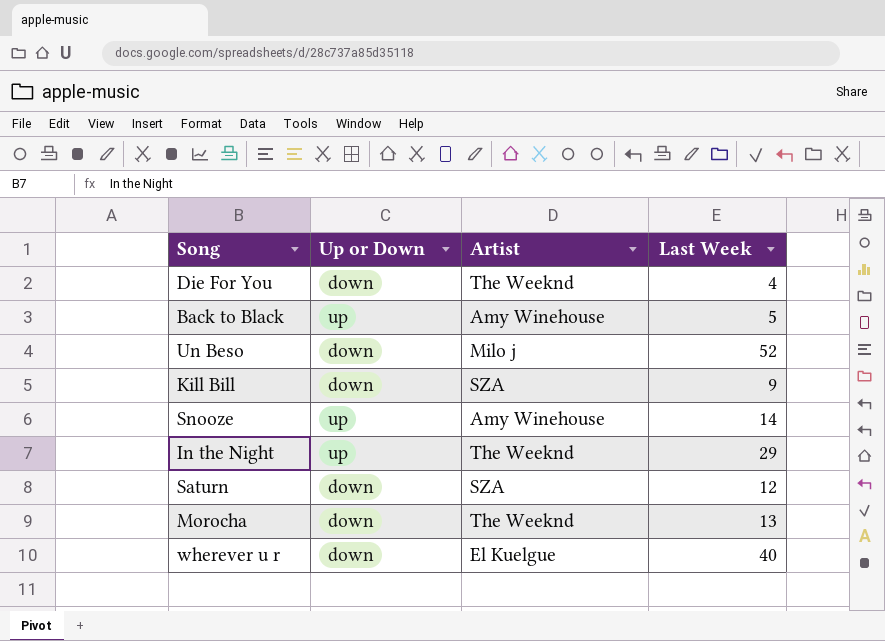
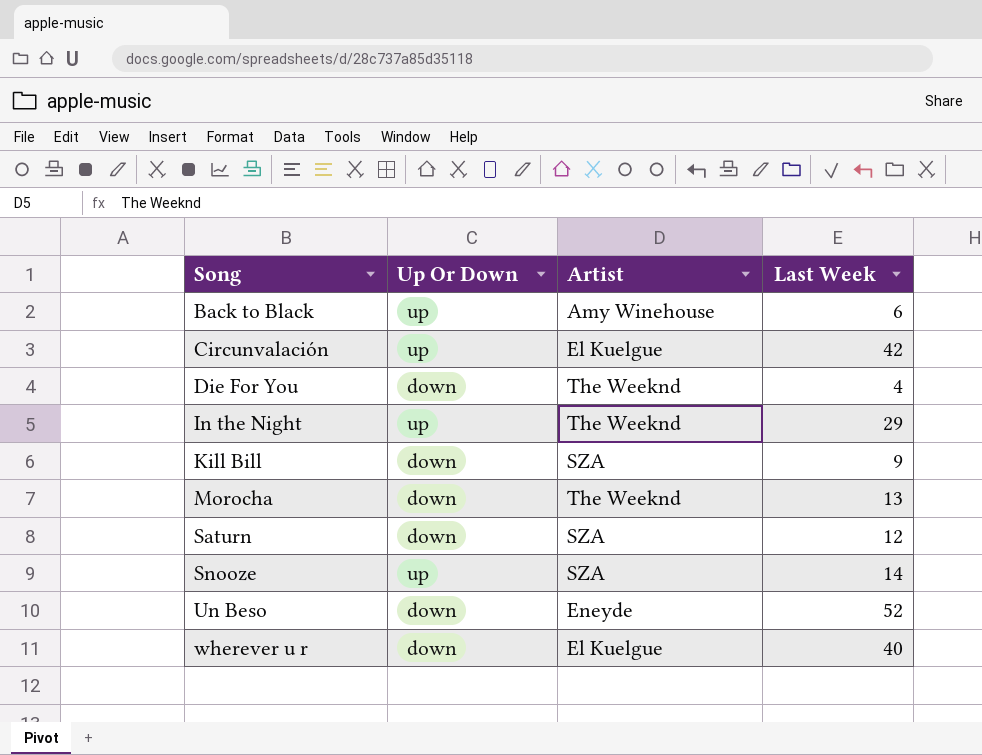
row order: none -> Song ascending
column name: Up or Down -> Up Or Down
Back to Black | Last Week: 5 -> 6
row Circunvalación: none -> up | El Kuelgue | 42
Snooze | Artist: Amy Winehouse -> SZA
Un Beso | Artist: Milo j -> Eneyde

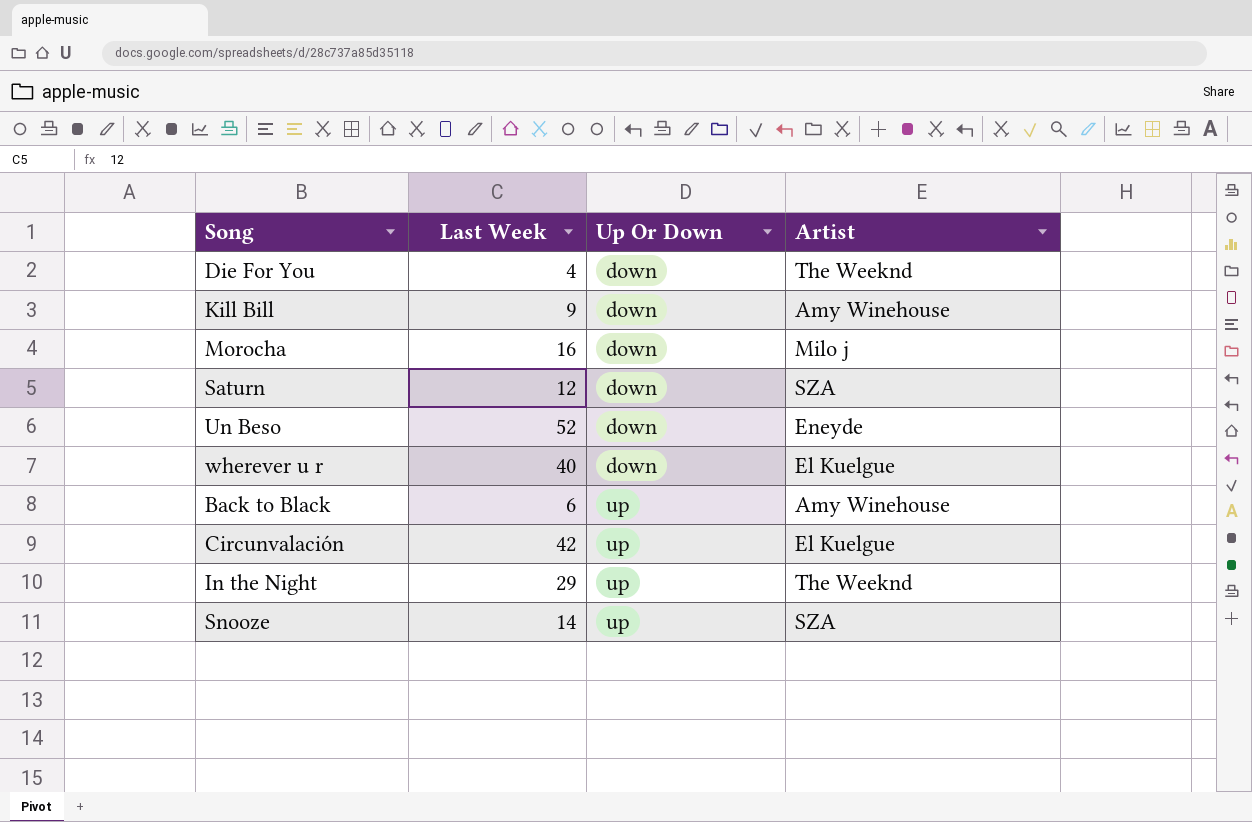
row order: Song ascending -> Up Or Down ascending
column Last Week | position: 4 -> 2
Kill Bill | Artist: SZA -> Amy Winehouse
Morocha | Last Week: 13 -> 16
Morocha | Artist: The Weeknd -> Milo j

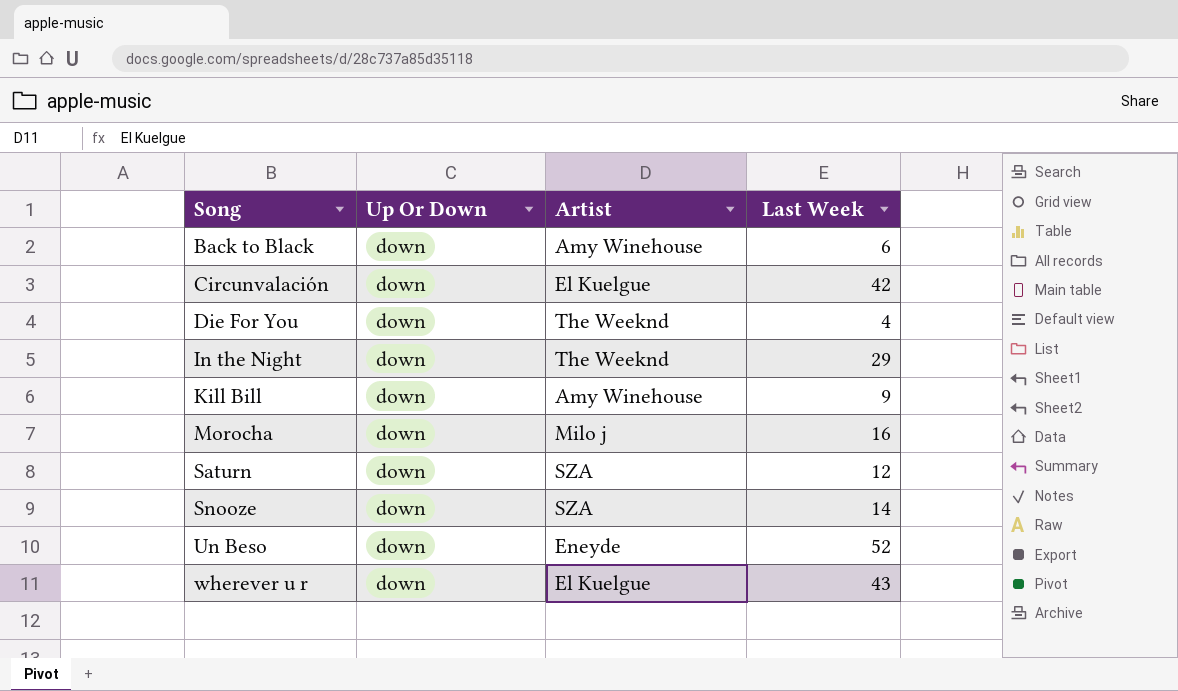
row order: Up Or Down ascending -> Song ascending
column Last Week | position: 2 -> 4
Back to Black | Up Or Down: up -> down
Circunvalación | Up Or Down: up -> down
In the Night | Up Or Down: up -> down
Snooze | Up Or Down: up -> down
wherever u r | Last Week: 40 -> 43

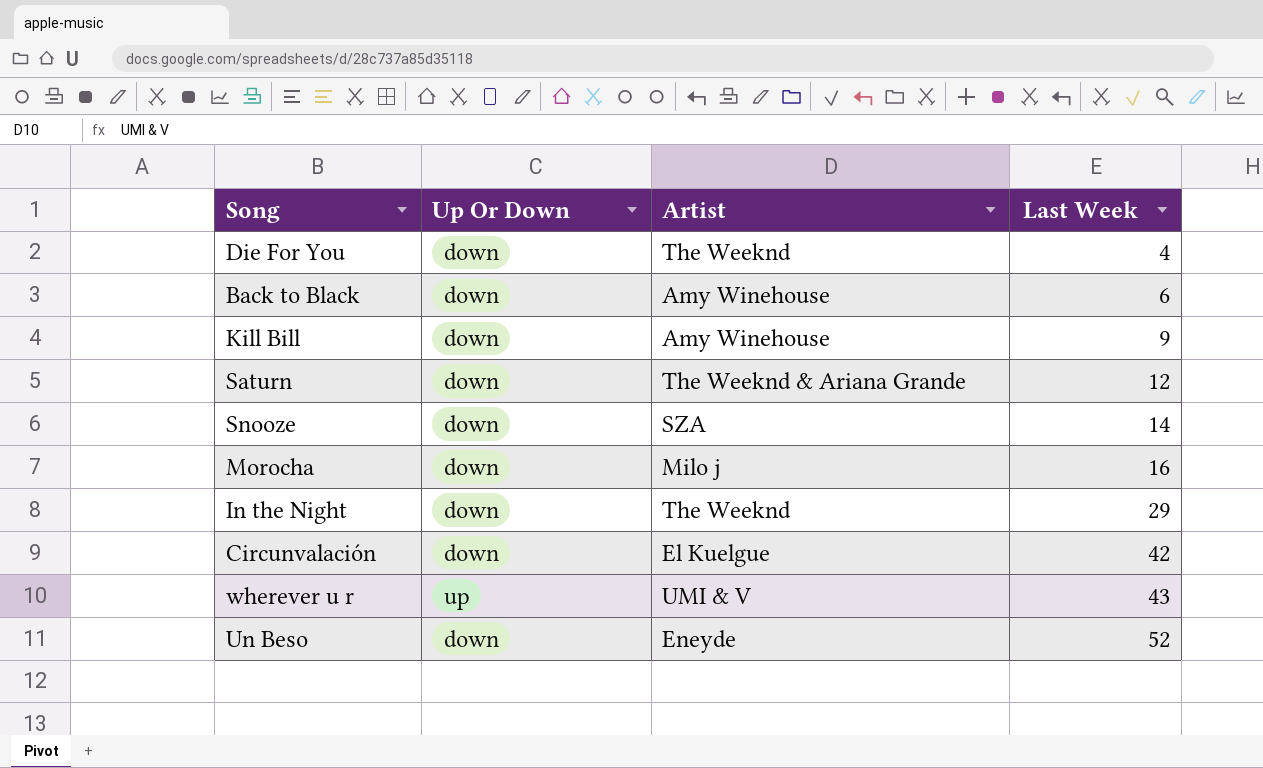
row order: Song ascending -> Last Week ascending
Saturn | Artist: SZA -> The Weeknd & Ariana Grande
wherever u r | Up Or Down: down -> up
wherever u r | Artist: El Kuelgue -> UMI & V

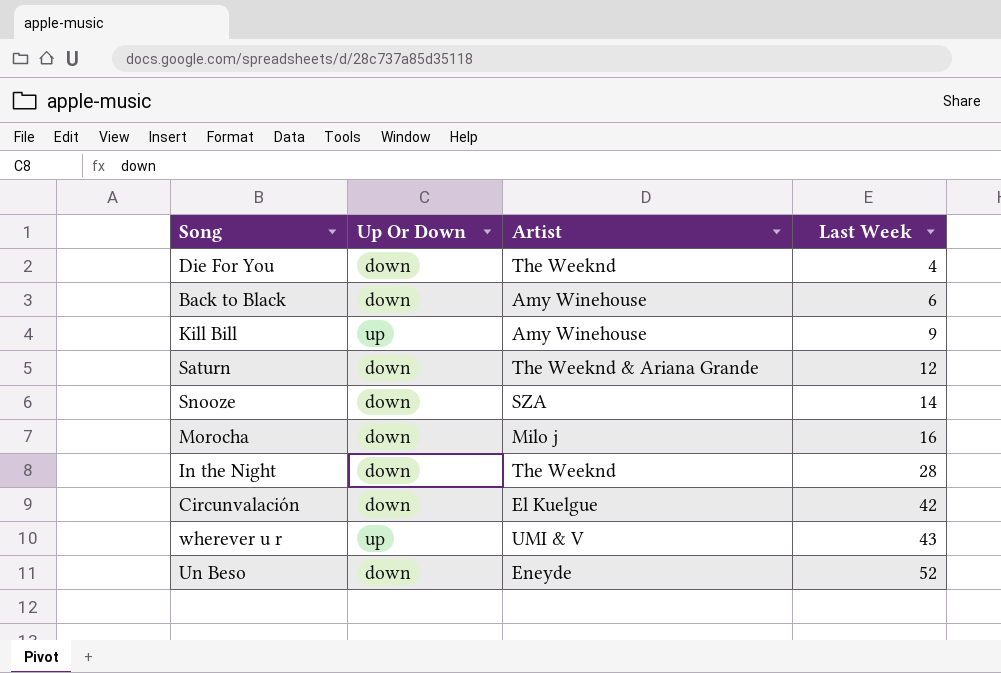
Kill Bill | Up Or Down: down -> up
In the Night | Last Week: 29 -> 28

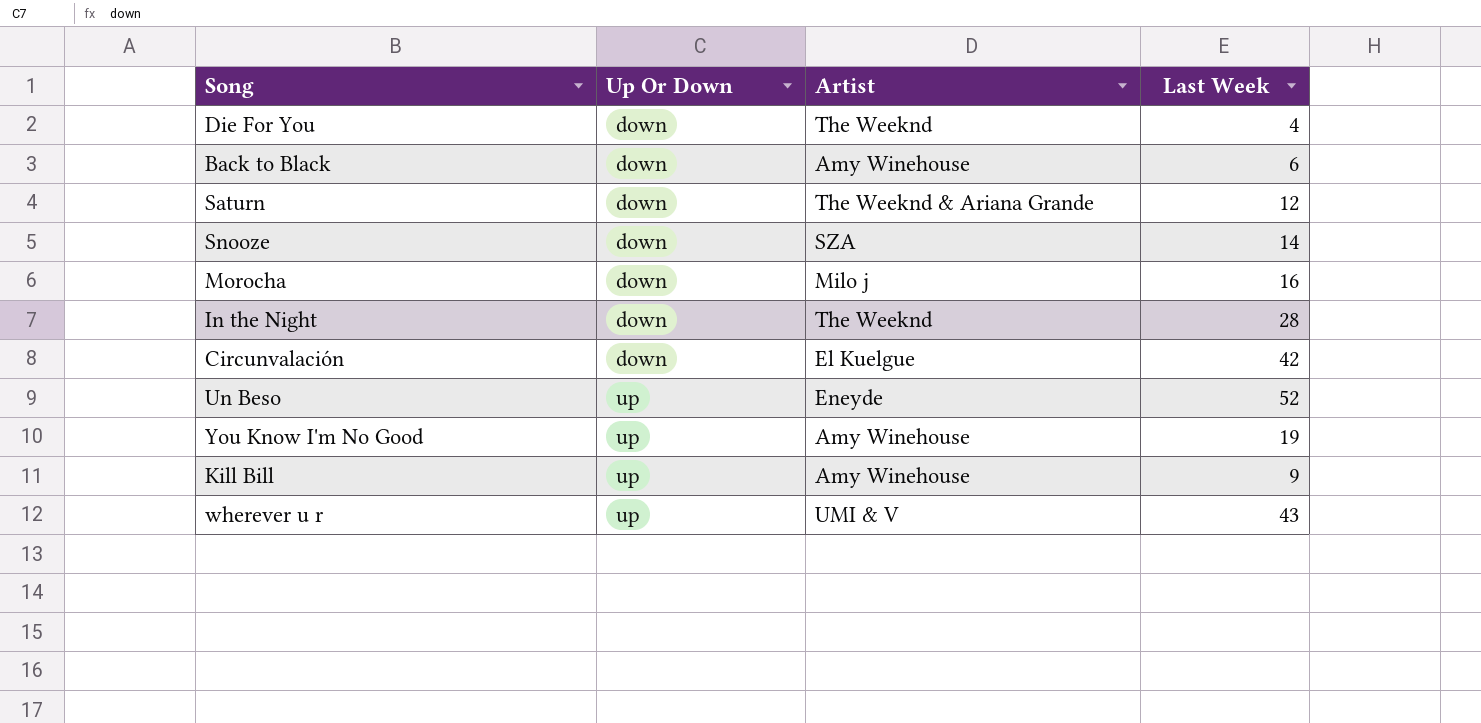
row order: Last Week ascending -> Up Or Down ascending
Un Beso | Up Or Down: down -> up
row You Know I'm No Good: none -> up | Amy Winehouse | 19

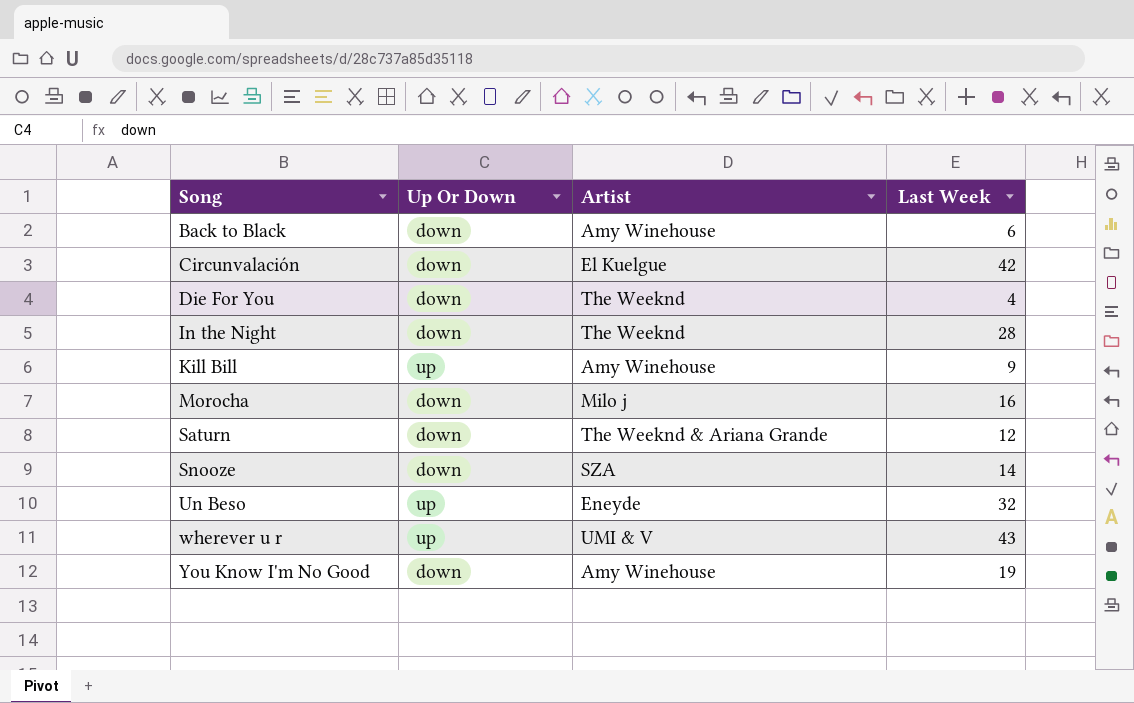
row order: Up Or Down ascending -> Song ascending
Un Beso | Last Week: 52 -> 32
You Know I'm No Good | Up Or Down: up -> down

